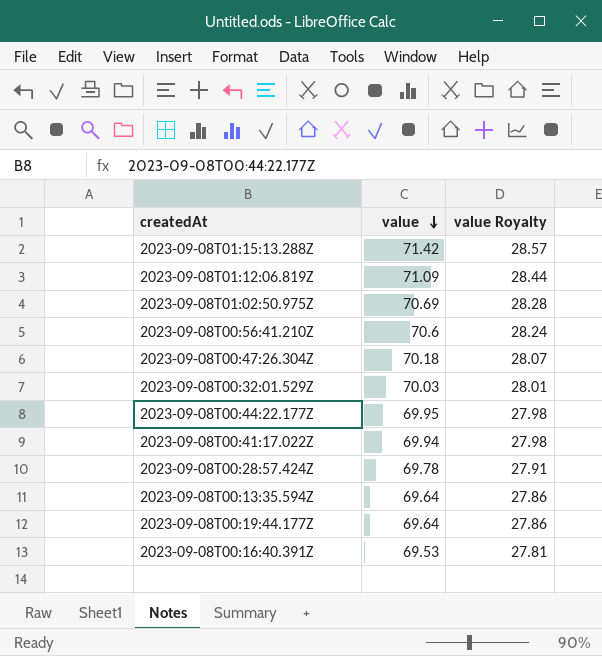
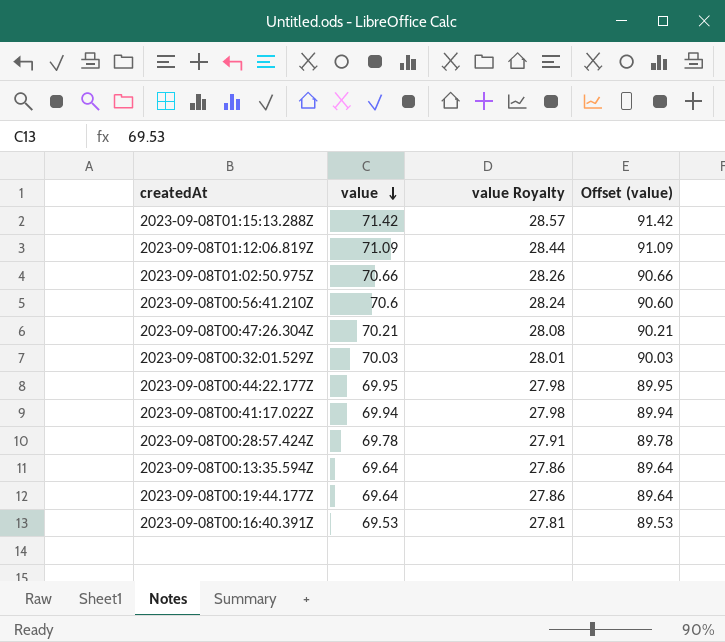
column Offset (value) | formula: none -> [value] + 20
2023-09-08T01:02:50.975Z | value: 70.69 -> 70.66
2023-09-08T01:02:50.975Z | value Royalty: 28.28 -> 28.26
2023-09-08T00:47:26.304Z | value: 70.18 -> 70.21
2023-09-08T00:47:26.304Z | value Royalty: 28.07 -> 28.08

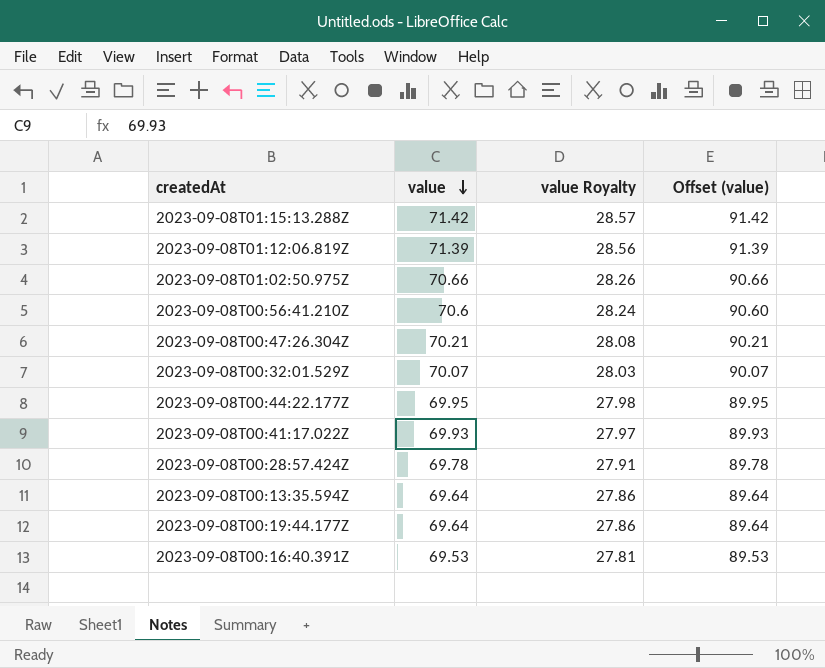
2023-09-08T01:12:06.819Z | value: 71.09 -> 71.39
2023-09-08T01:12:06.819Z | value Royalty: 28.44 -> 28.56
2023-09-08T01:12:06.819Z | Offset (value): 91.09 -> 91.39
2023-09-08T00:32:01.529Z | value: 70.03 -> 70.07
2023-09-08T00:32:01.529Z | value Royalty: 28.01 -> 28.03
2023-09-08T00:32:01.529Z | Offset (value): 90.03 -> 90.07
2023-09-08T00:41:17.022Z | value: 69.94 -> 69.93
2023-09-08T00:41:17.022Z | value Royalty: 27.98 -> 27.97
2023-09-08T00:41:17.022Z | Offset (value): 89.94 -> 89.93

